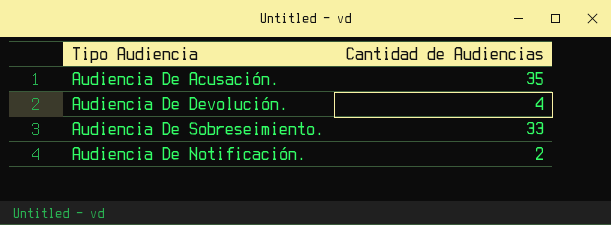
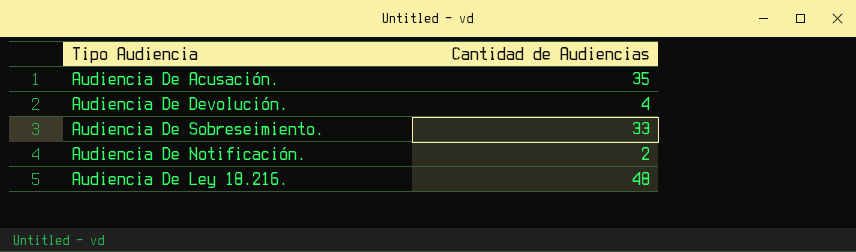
row Audiencia De Ley 18.216.: none -> 48

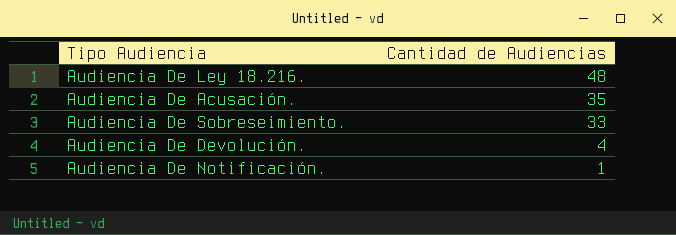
row order: none -> Cantidad de Audiencias descending
Audiencia De Notificación. | Cantidad de Audiencias: 2 -> 1

